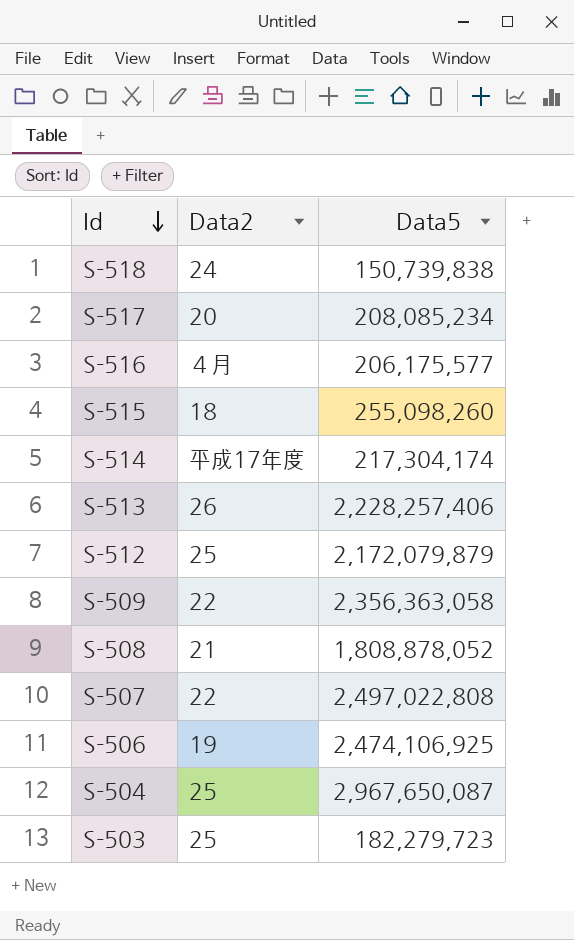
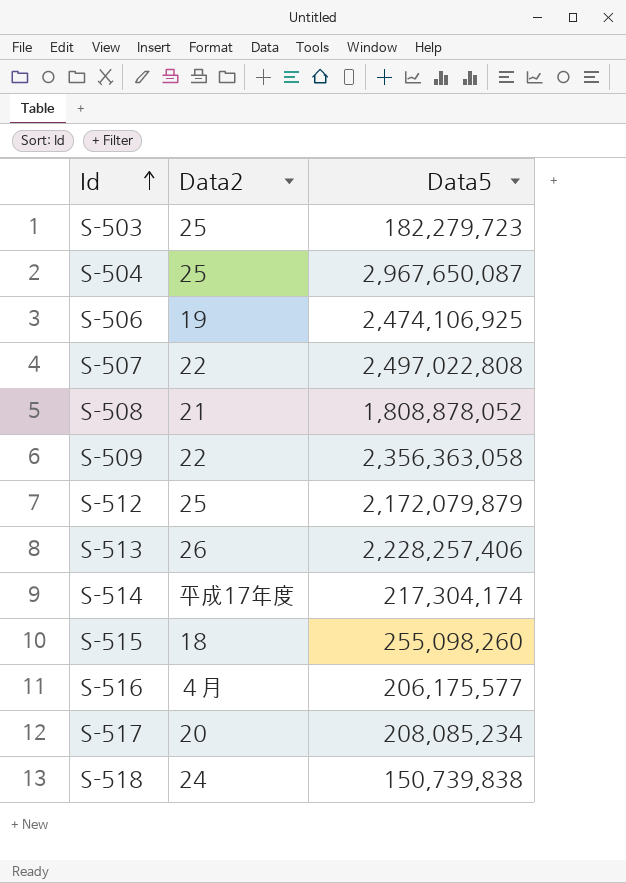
row order: Id descending -> Id ascending

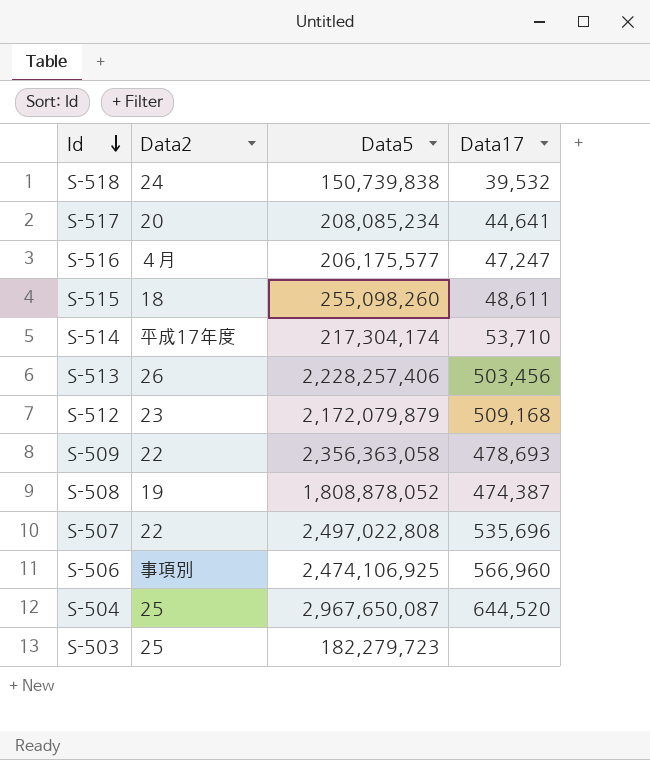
row order: Id ascending -> Id descending
column Data17 | position: none -> 4
S-512 | Data2: 25 -> 23
S-508 | Data2: 21 -> 19
S-506 | Data2: 19 -> 事項別

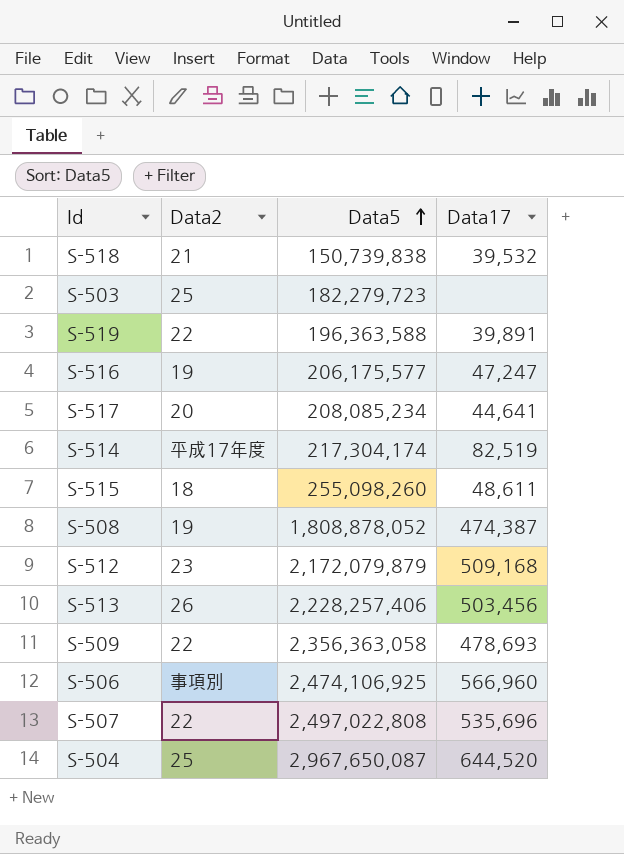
row order: Id descending -> Data5 ascending
S-518 | Data2: 24 -> 21
row S-519: none -> 22 | 196,363,588 | 39,891
S-516 | Data2: ４月 -> 19
S-514 | Data17: 53,710 -> 82,519

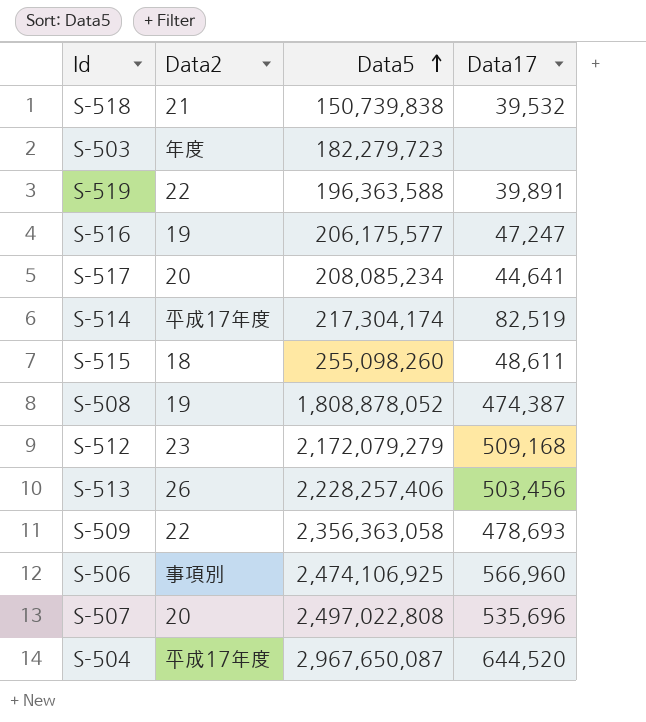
S-503 | Data2: 25 -> 年度
S-512 | Data5: 2,172,079,879 -> 2,172,079,279
S-507 | Data2: 22 -> 20
S-504 | Data2: 25 -> 平成17年度

